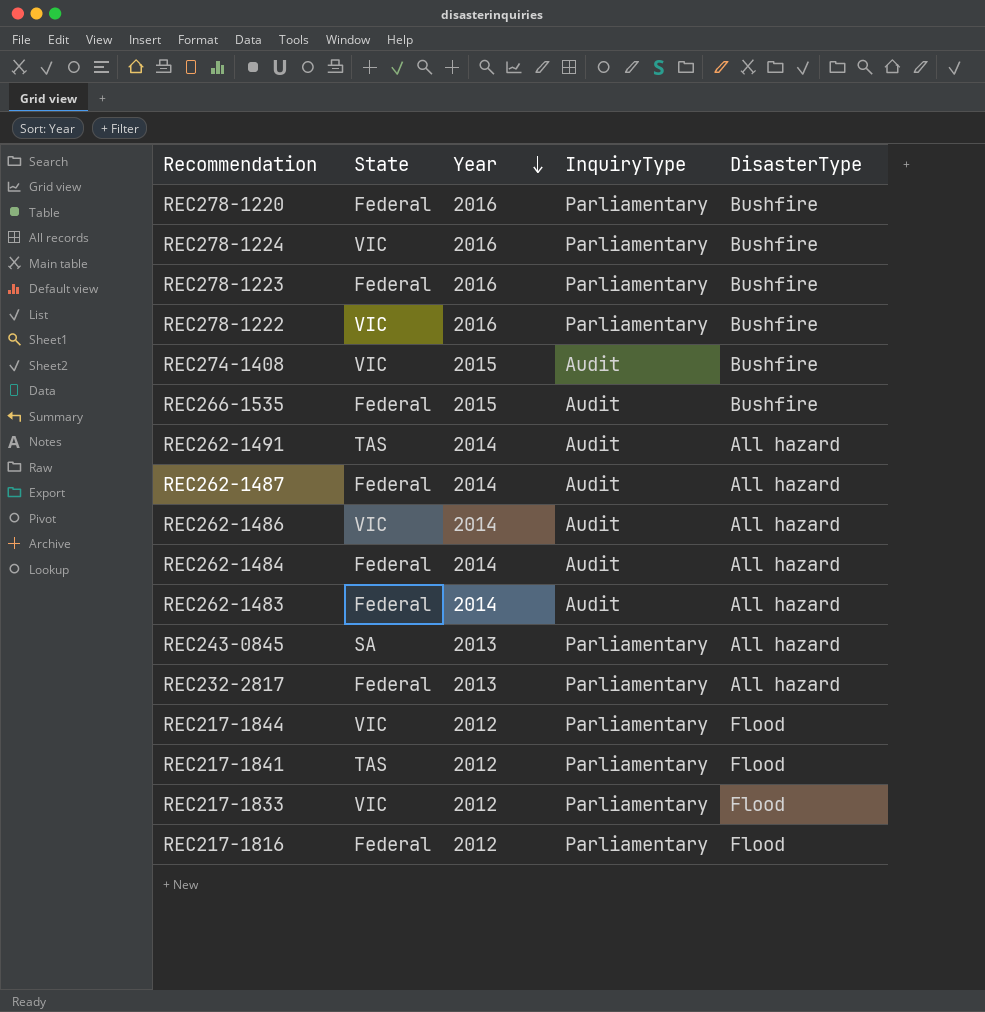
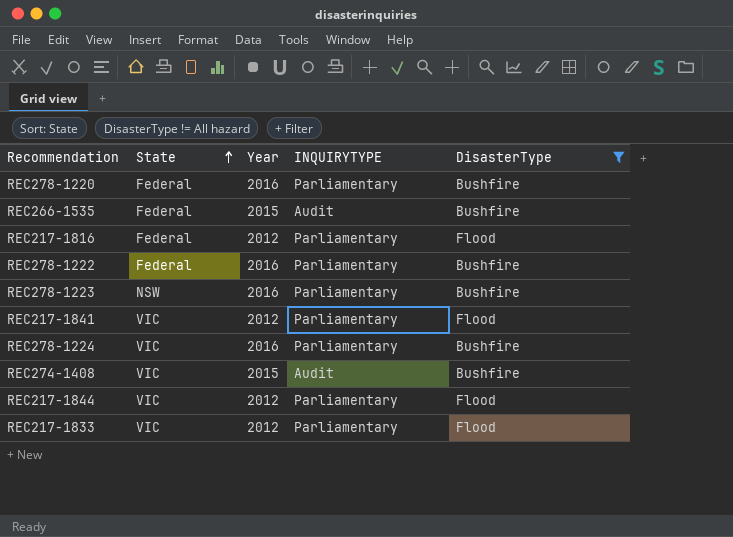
filter: none -> DisasterType != All hazard
row order: Year descending -> State ascending
column name: InquiryType -> INQUIRYTYPE
REC278-1222 | State: VIC -> Federal
REC278-1223 | State: Federal -> NSW
REC217-1841 | State: TAS -> VIC

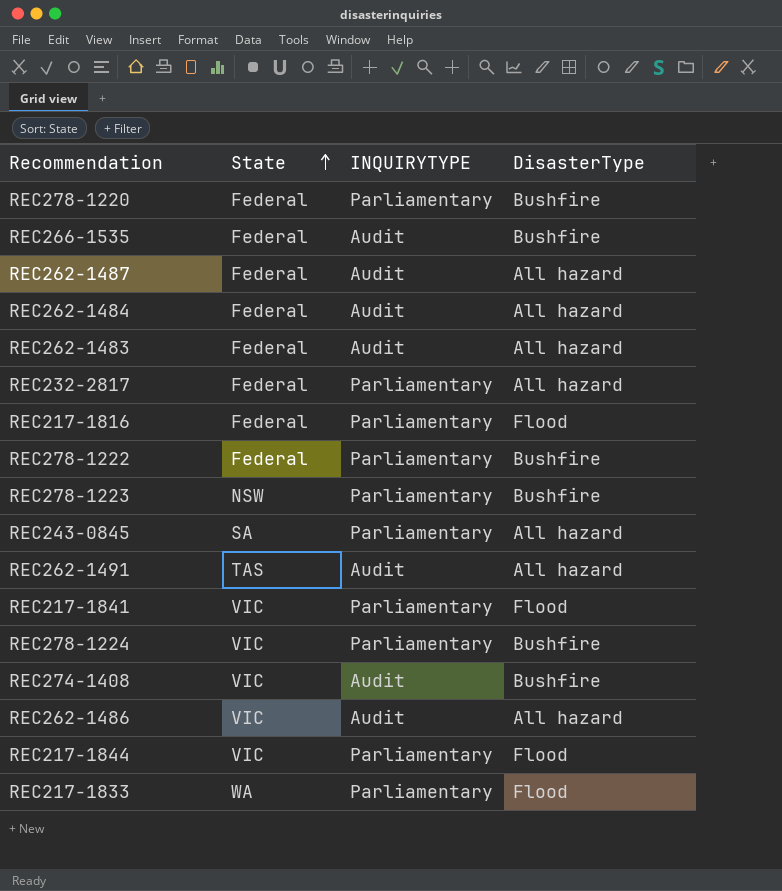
filter: DisasterType != All hazard -> none
column Year | position: 3 -> none
REC217-1833 | State: VIC -> WA

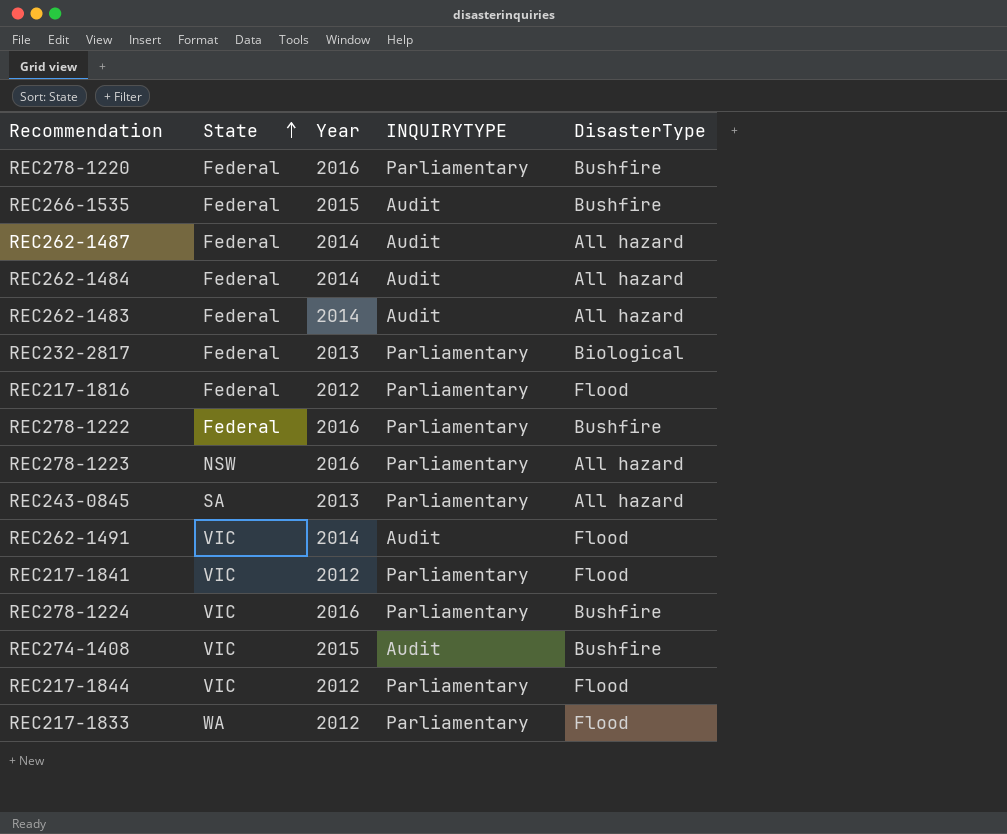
column Year | position: none -> 3
row REC262-1486: VIC | Audit | All hazard -> none
REC232-2817 | DisasterType: All hazard -> Biological
REC278-1223 | DisasterType: Bushfire -> All hazard
REC262-1491 | State: TAS -> VIC
REC262-1491 | DisasterType: All hazard -> Flood

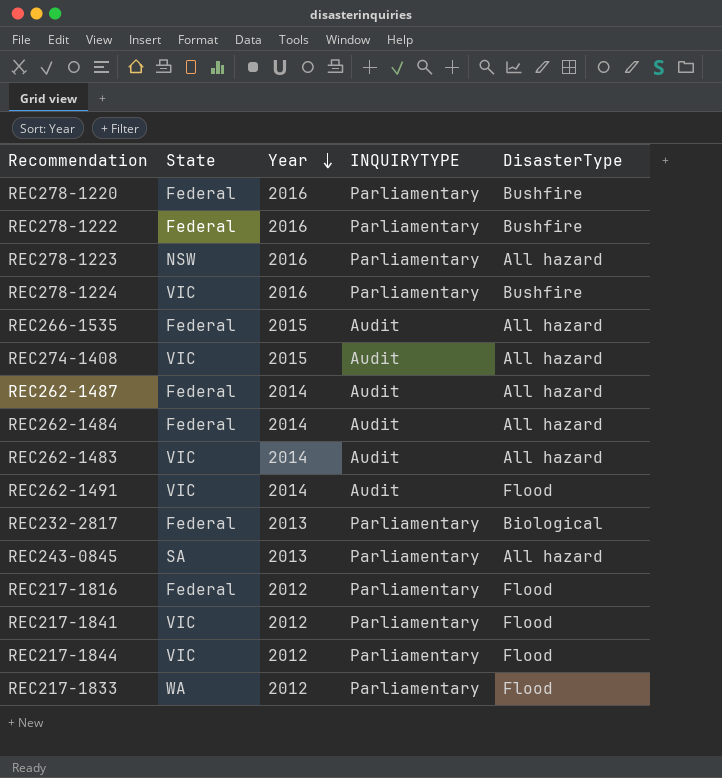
row order: State ascending -> Year descending
REC266-1535 | DisasterType: Bushfire -> All hazard
REC274-1408 | DisasterType: Bushfire -> All hazard
REC262-1483 | State: Federal -> VIC

